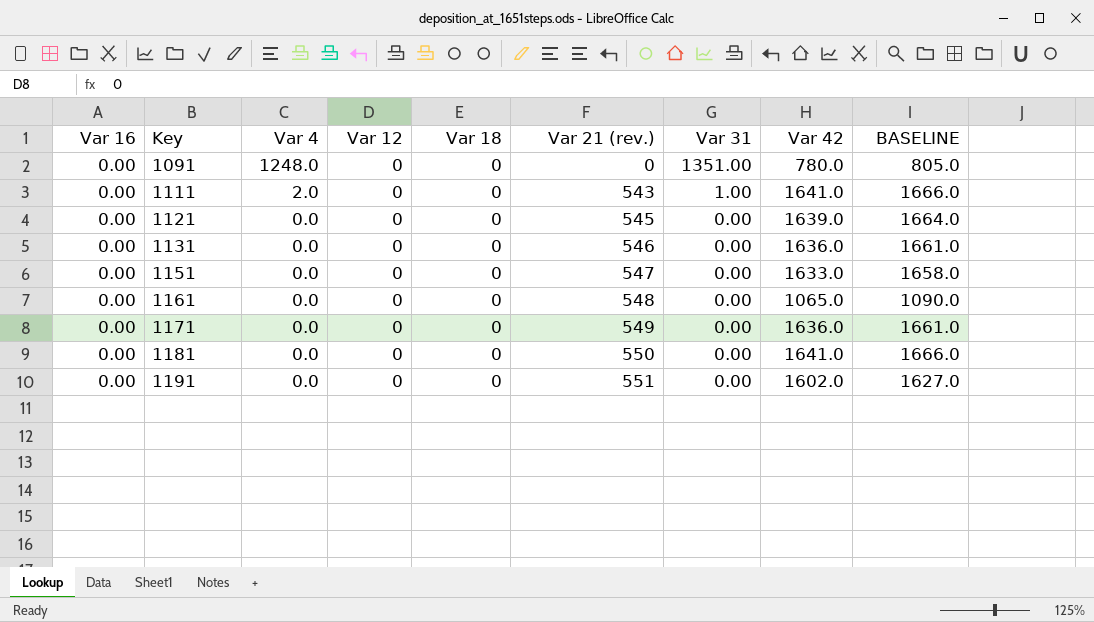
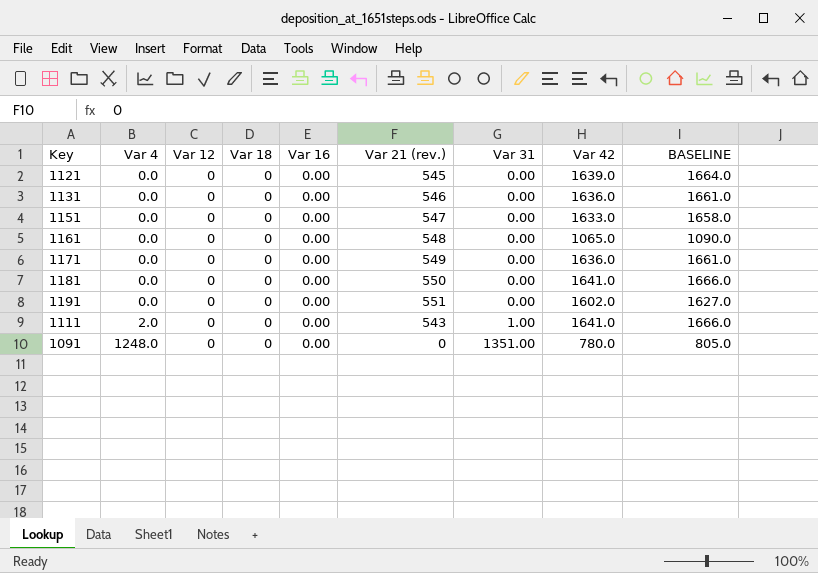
row order: Key ascending -> Var 4 ascending
column Var 16 | position: 1 -> 5

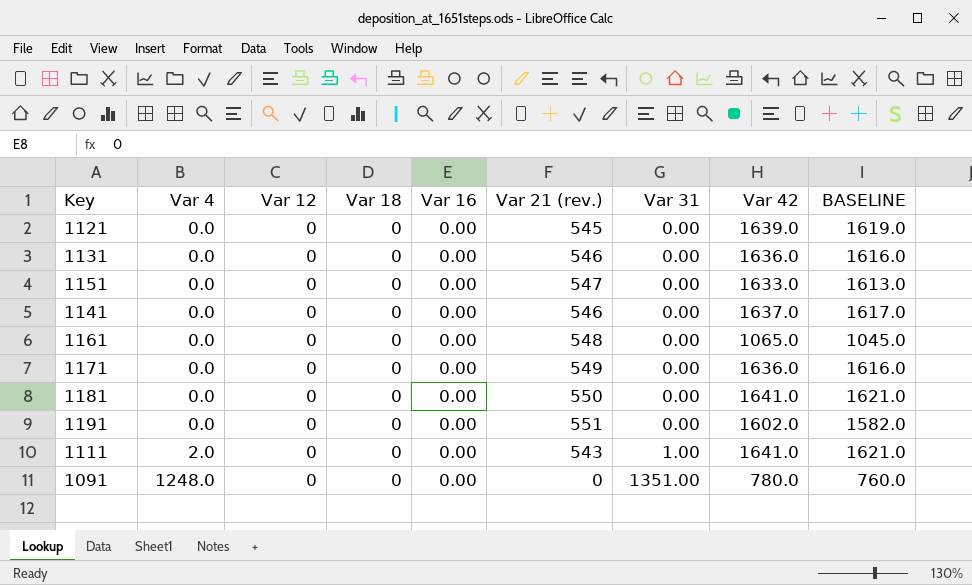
column BASELINE | formula: [Var 42] + 25 -> [Var 42] - 20
row 1141: none -> 0.0 | 0 | 0 | 0.00 | 546 | 0.00 | 1637.0 | 1617.0

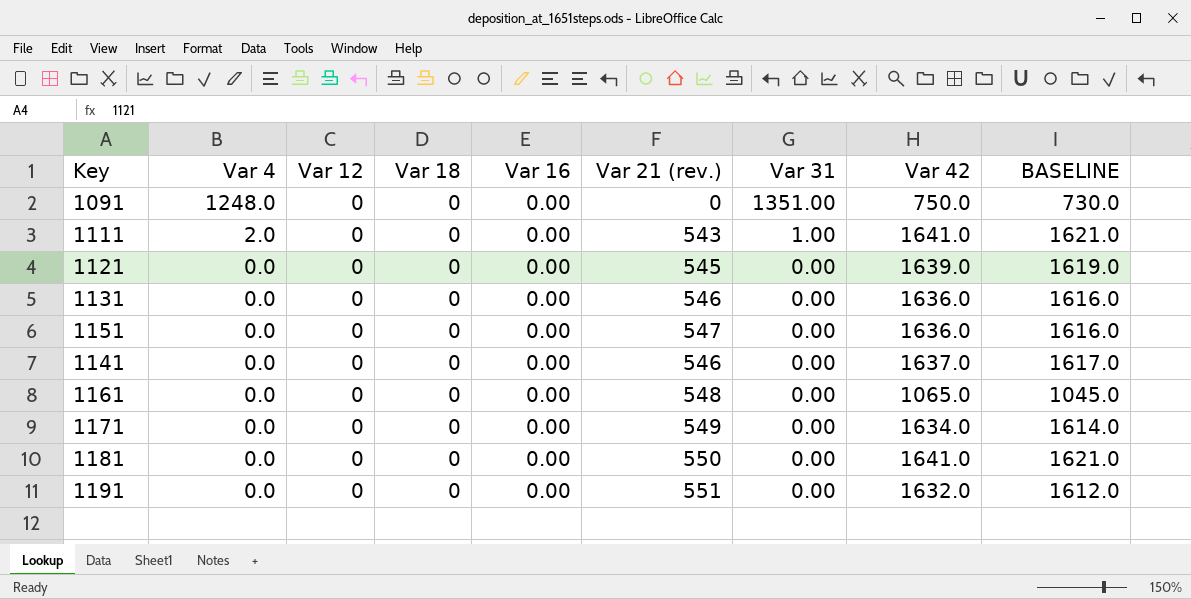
row order: Var 4 ascending -> Var 4 descending
1091 | Var 42: 780.0 -> 750.0
1091 | BASELINE: 760.0 -> 730.0
1151 | Var 42: 1633.0 -> 1636.0
1151 | BASELINE: 1613.0 -> 1616.0
1171 | Var 42: 1636.0 -> 1634.0
1171 | BASELINE: 1616.0 -> 1614.0
1191 | Var 42: 1602.0 -> 1632.0
1191 | BASELINE: 1582.0 -> 1612.0

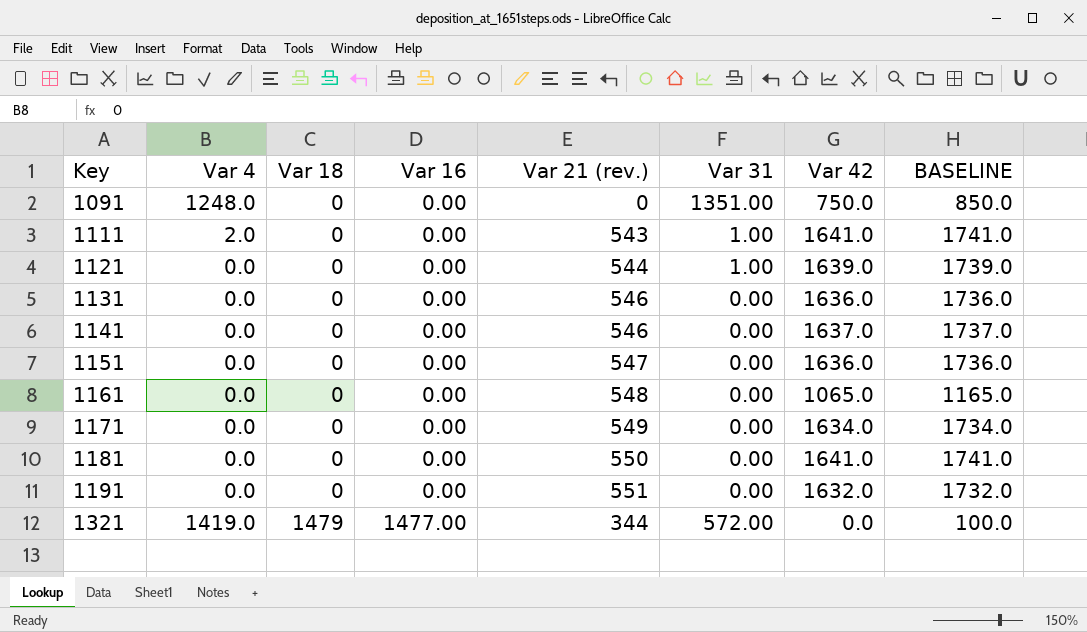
row order: Var 4 descending -> Key ascending
column Var 12 | position: 3 -> none
column BASELINE | formula: [Var 42] - 20 -> [Var 42] + 100
1121 | Var 21 (rev.): 545 -> 544
1121 | Var 31: 0.00 -> 1.00
row 1321: none -> 1419.0 | 1479 | 1477.00 | 344 | 572.00 | 0.0 | 100.0

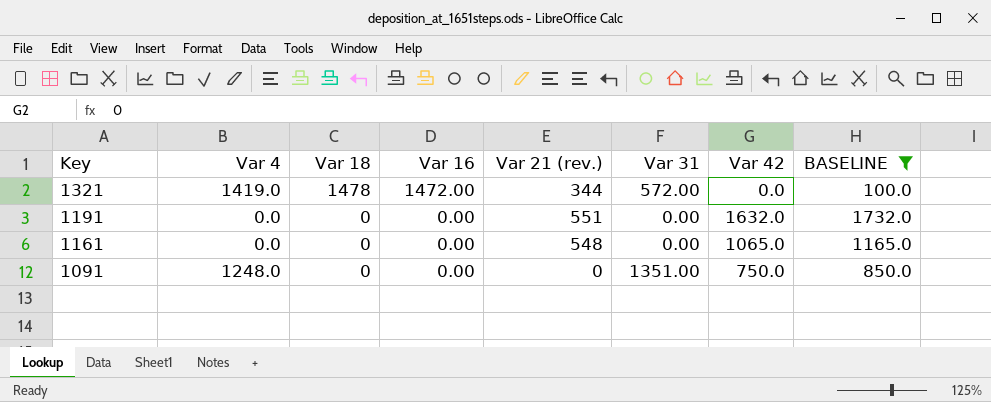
filter: none -> BASELINE <= 1732.0
row order: Key ascending -> Key descending
1321 | Var 18: 1479 -> 1478
1321 | Var 16: 1477.00 -> 1472.00

